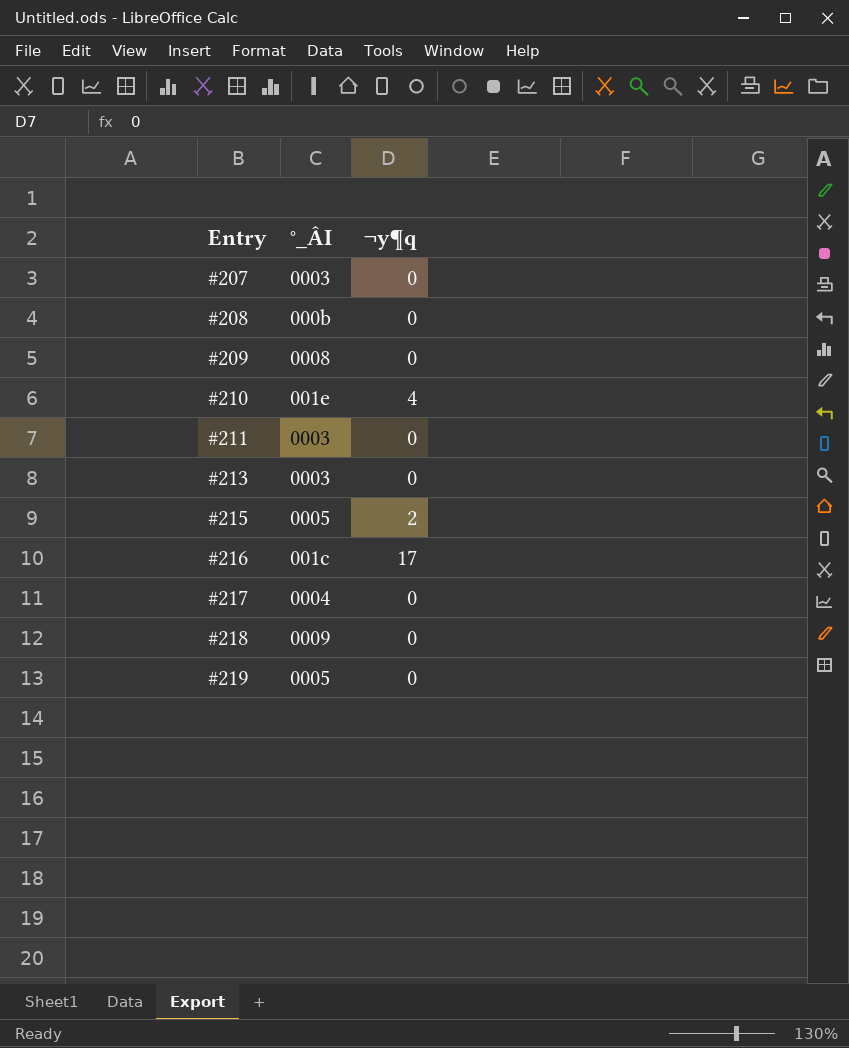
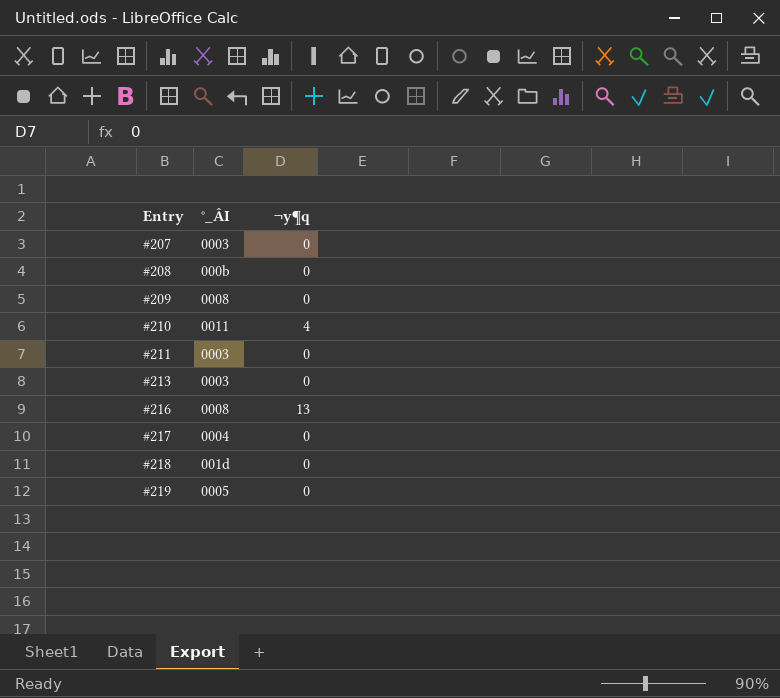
row #215: 0005 | 2 -> none
#210 | °_ÂI: 001e -> 0011
#216 | °_ÂI: 001c -> 0008
#216 | ¬y¶q: 17 -> 13
#218 | °_ÂI: 0009 -> 001d

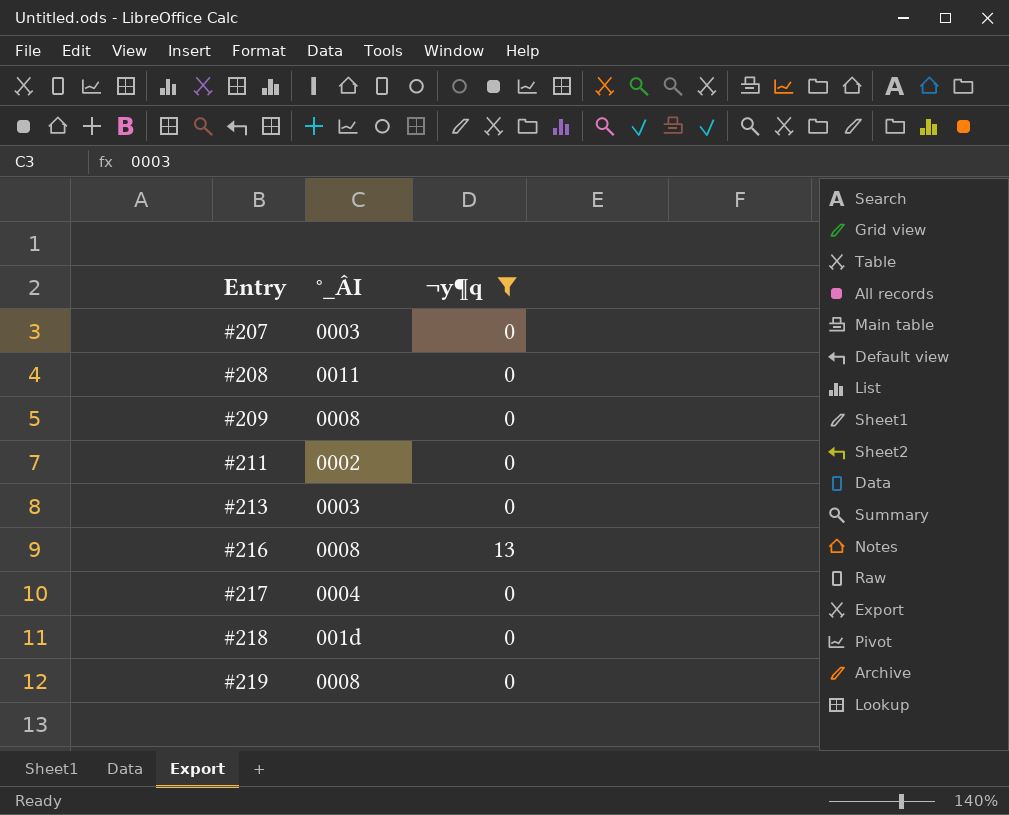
filter: none -> ¬y¶q != 4
#208 | °_ÂI: 000b -> 0011
#211 | °_ÂI: 0003 -> 0002
#219 | °_ÂI: 0005 -> 0008

